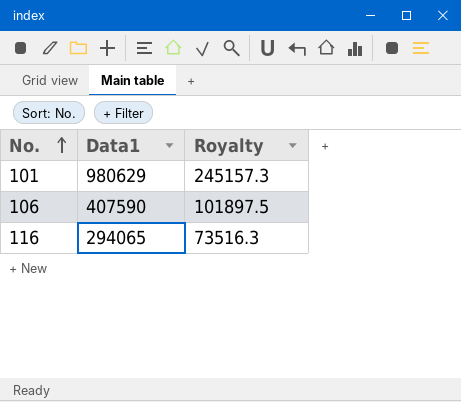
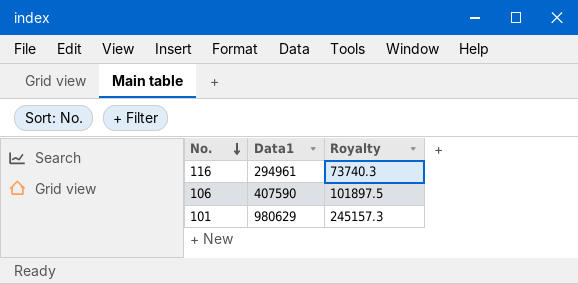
row order: No. ascending -> No. descending
116 | Data1: 294065 -> 294961
116 | Royalty: 73516.3 -> 73740.3

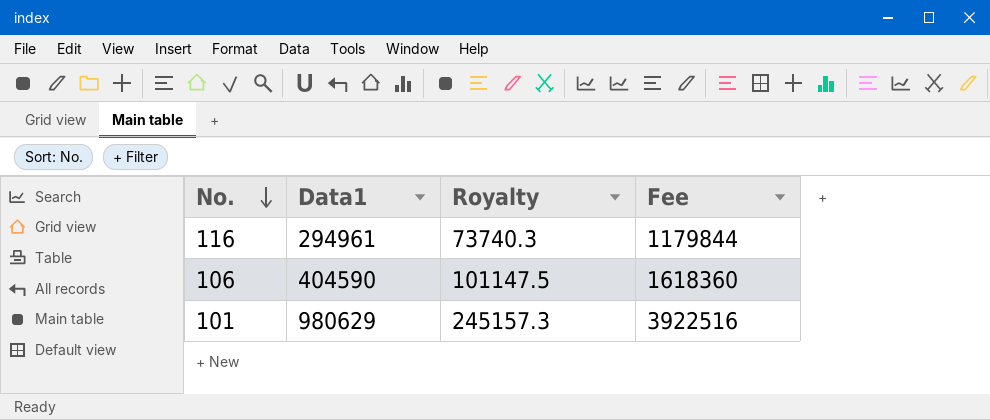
column Fee | formula: none -> [Data1] * 4
106 | Data1: 407590 -> 404590
106 | Royalty: 101897.5 -> 101147.5

